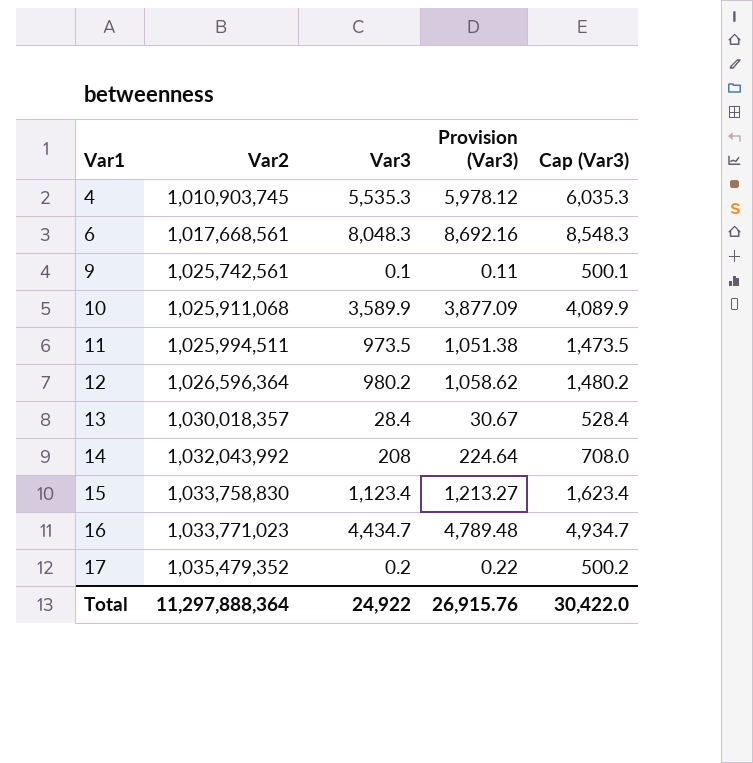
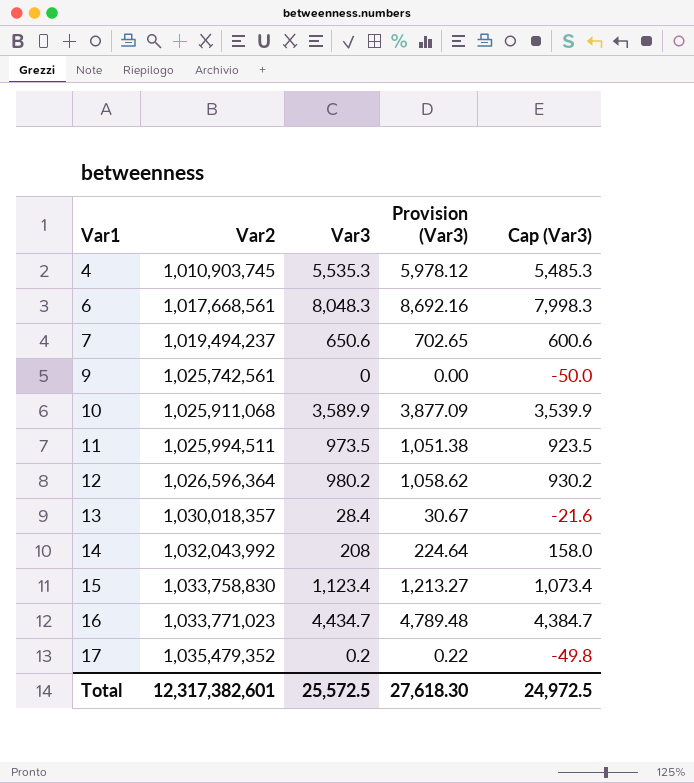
column Cap (Var3) | formula: [Var3] + 500 -> [Var3] - 50
row 7: none -> 1,019,494,237 | 650.6 | 702.65 | 600.6
9 | Var3: 0.1 -> 0
9 | Provision (Var3): 0.11 -> 0.00
Total | Var2: 11,297,888,364 -> 12,317,382,601
Total | Var3: 24,922 -> 25,572.5
Total | Provision (Var3): 26,915.76 -> 27,618.30
Total | Cap (Var3): 30,422.0 -> 24,972.5

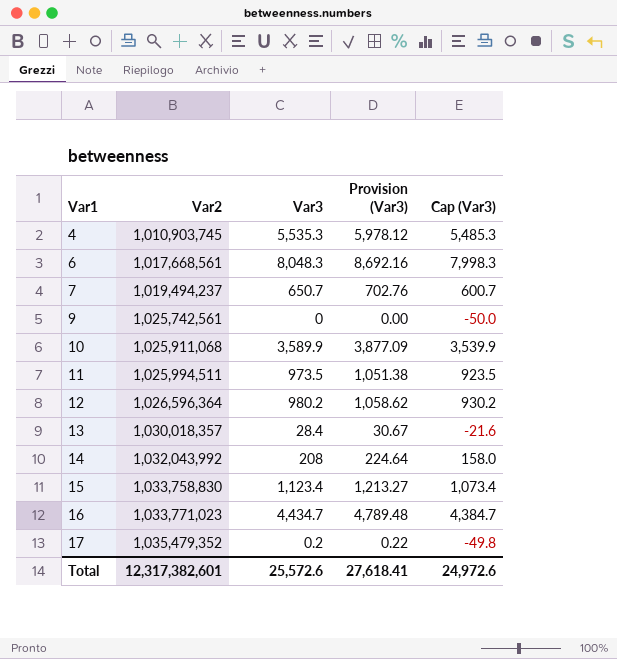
7 | Var3: 650.6 -> 650.7
7 | Provision (Var3): 702.65 -> 702.76
7 | Cap (Var3): 600.6 -> 600.7
Total | Var3: 25,572.5 -> 25,572.6
Total | Provision (Var3): 27,618.30 -> 27,618.41
Total | Cap (Var3): 24,972.5 -> 24,972.6

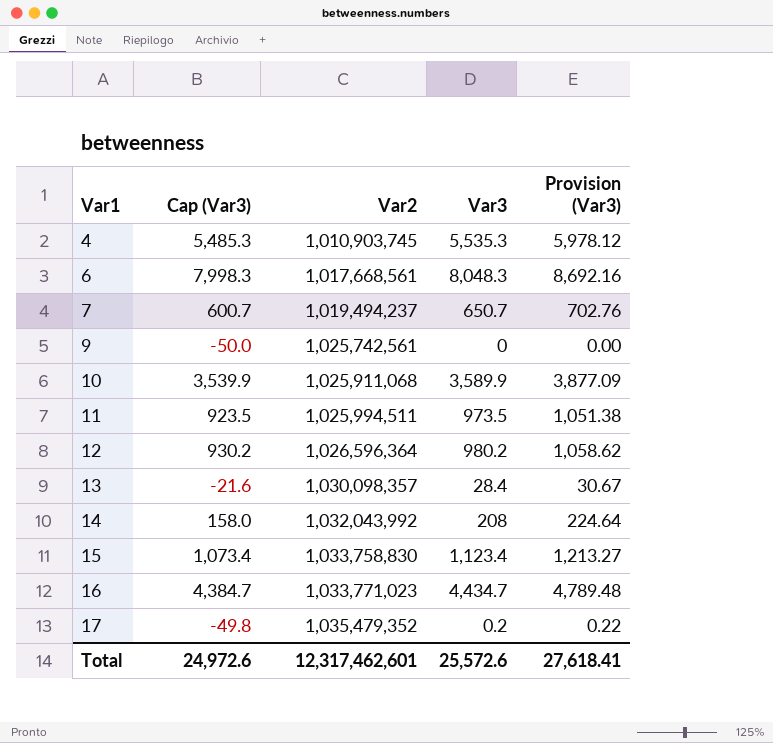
column Cap (Var3) | position: 5 -> 2
13 | Var2: 1,030,018,357 -> 1,030,098,357
Total | Var2: 12,317,382,601 -> 12,317,462,601

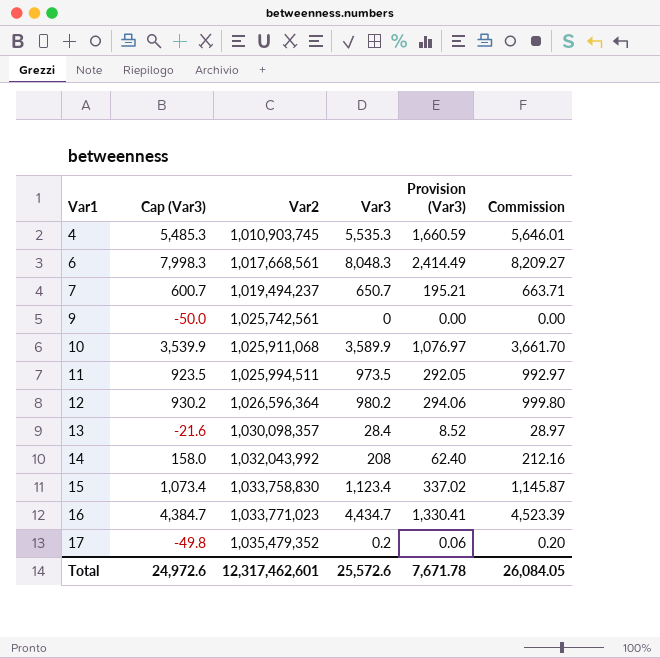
column Provision (Var3) | formula: [Var3] * 1.08 -> [Var3] * 0.3
column Commission | formula: none -> [Var3] * 1.02
Total | Provision (Var3): 27,618.41 -> 7,671.78

